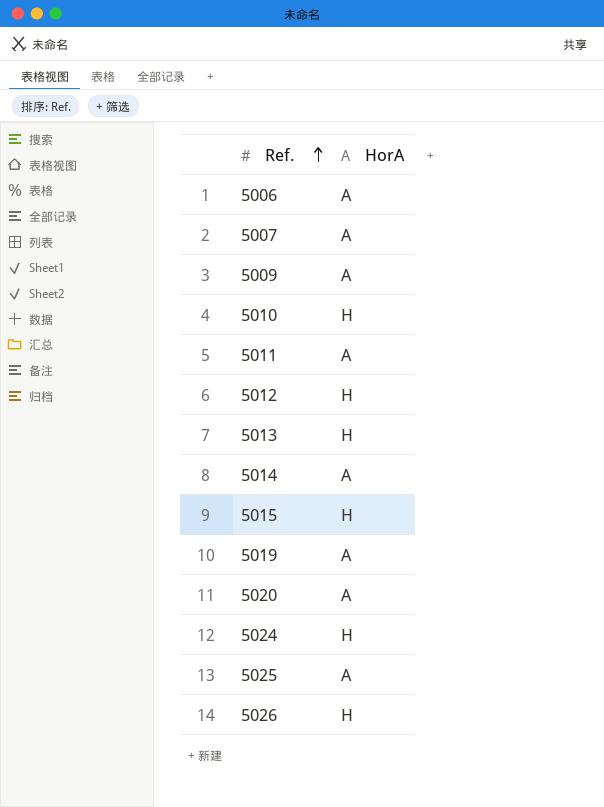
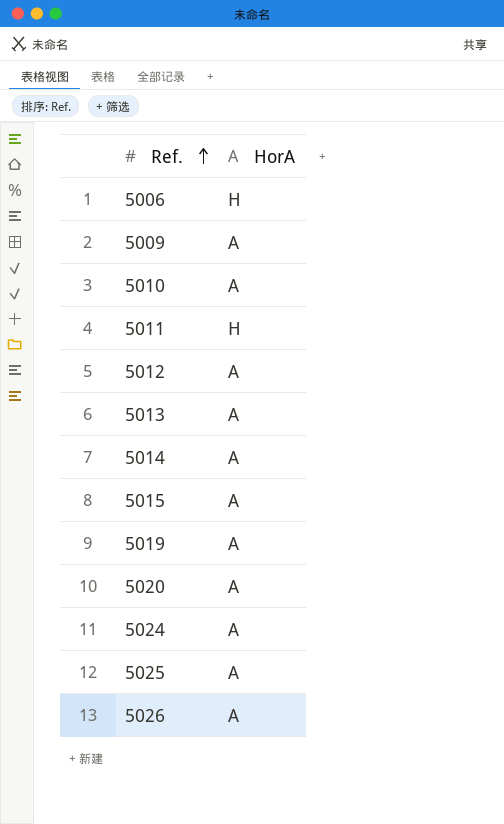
row 5007: A -> none
5006 | HorA: A -> H
5010 | HorA: H -> A
5011 | HorA: A -> H
5012 | HorA: H -> A
5013 | HorA: H -> A
5015 | HorA: H -> A
5024 | HorA: H -> A
5026 | HorA: H -> A

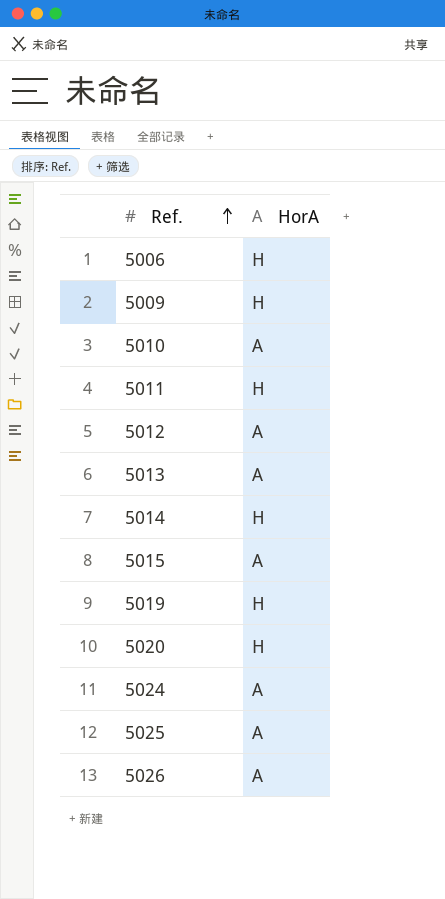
5009 | HorA: A -> H
5014 | HorA: A -> H
5019 | HorA: A -> H
5020 | HorA: A -> H

